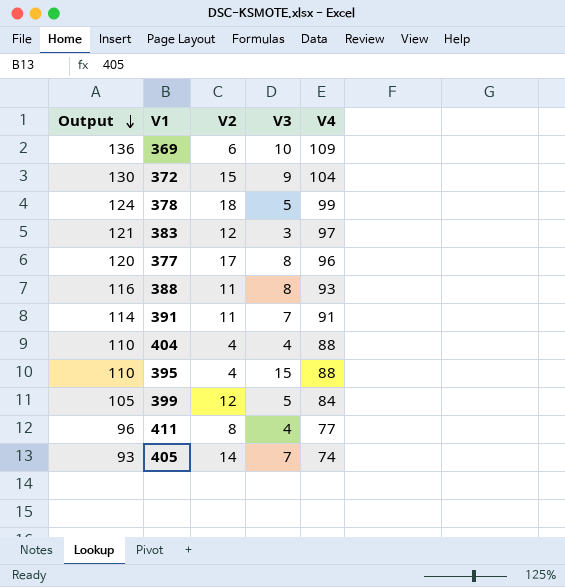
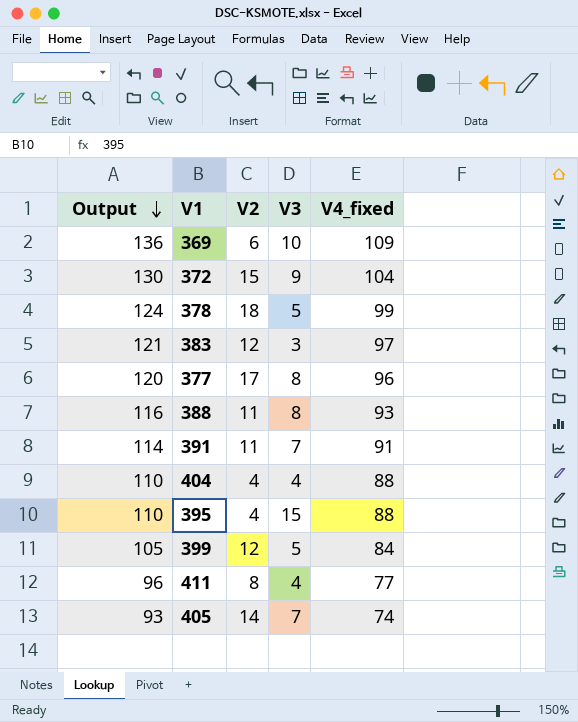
column name: V4 -> V4_fixed

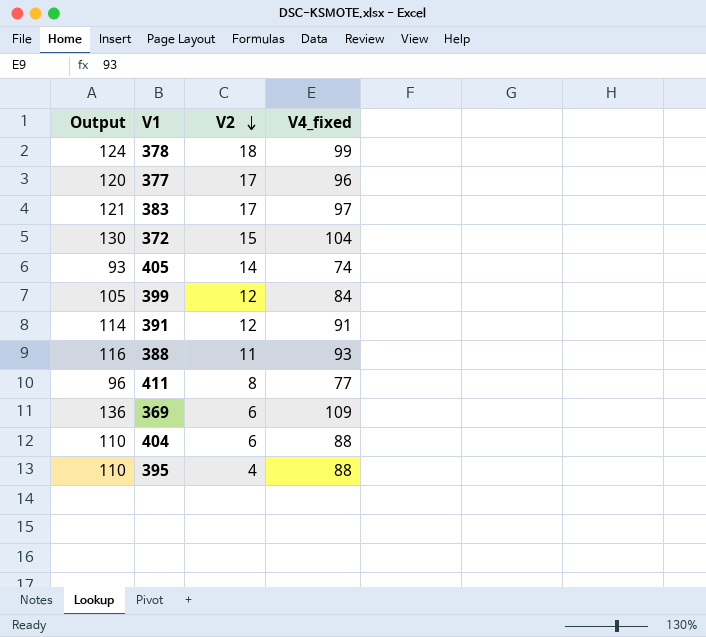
row order: Output descending -> V2 descending
column V3 | position: 4 -> none
383 | V2: 12 -> 17
391 | V2: 11 -> 12
404 | V2: 4 -> 6

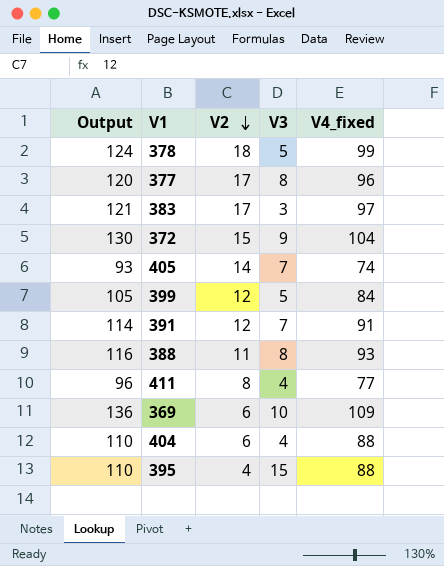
column V3 | position: none -> 4

